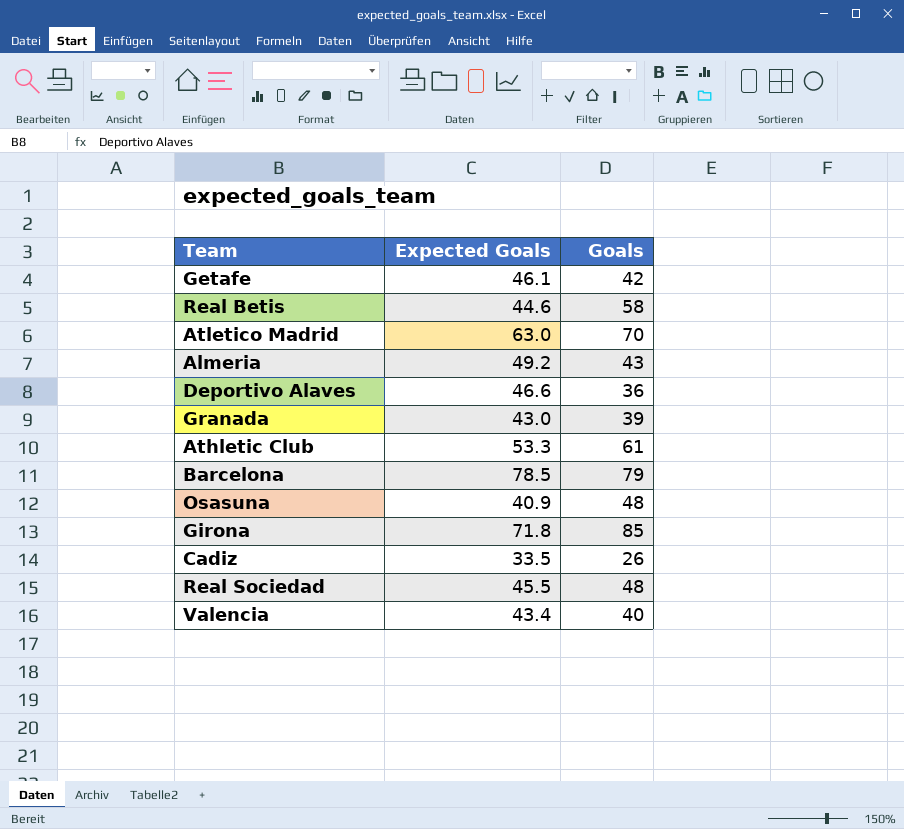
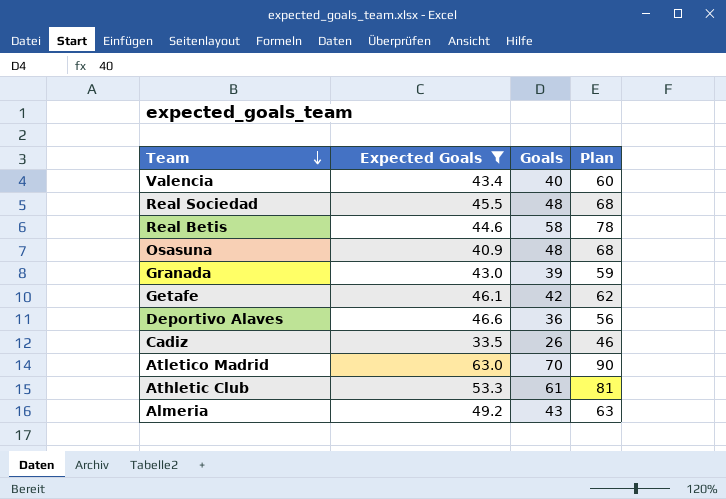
filter: none -> Expected Goals <= 63.0
row order: none -> Team descending
column Plan | formula: none -> [Goals] + 20

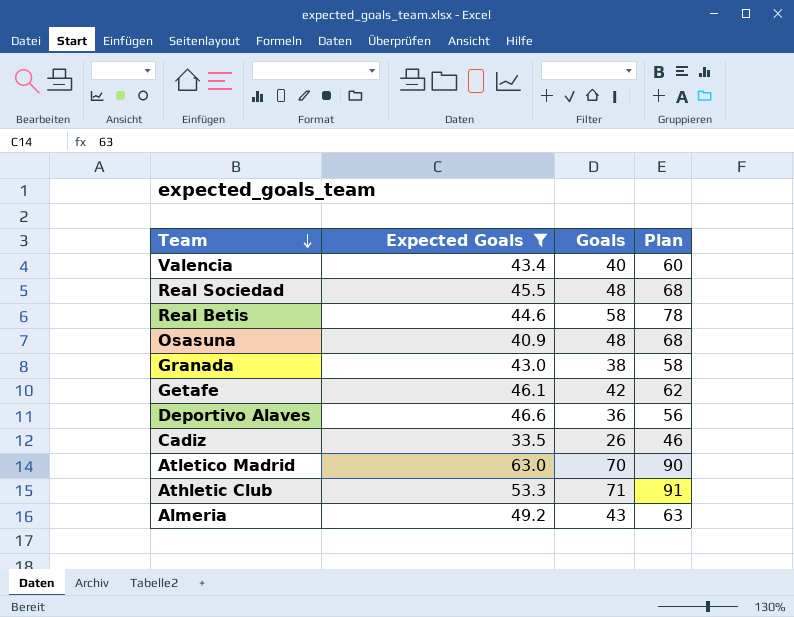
Granada | Goals: 39 -> 38
Granada | Plan: 59 -> 58
Athletic Club | Goals: 61 -> 71
Athletic Club | Plan: 81 -> 91

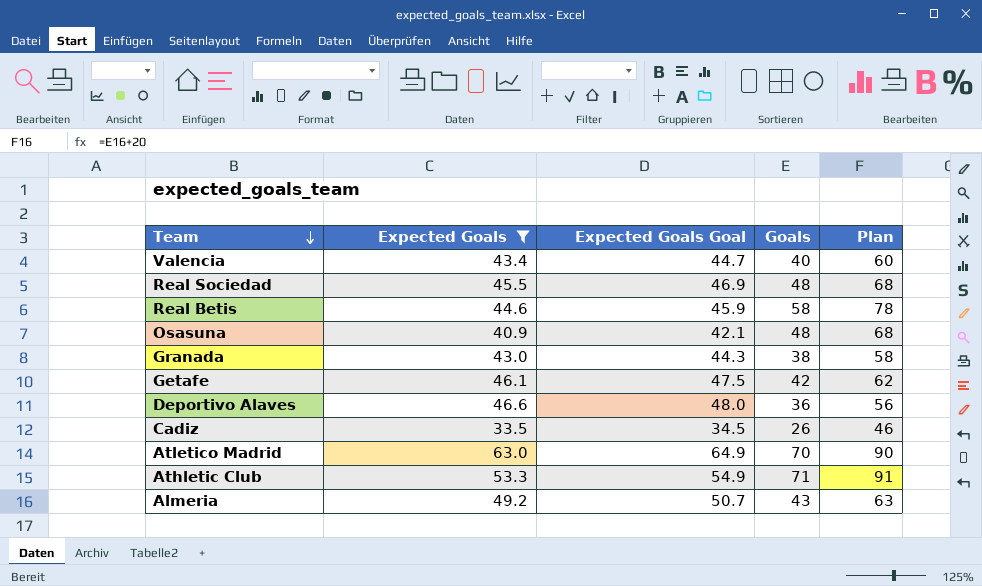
column Expected Goals Goal | formula: none -> [Expected Goals] * 1.03

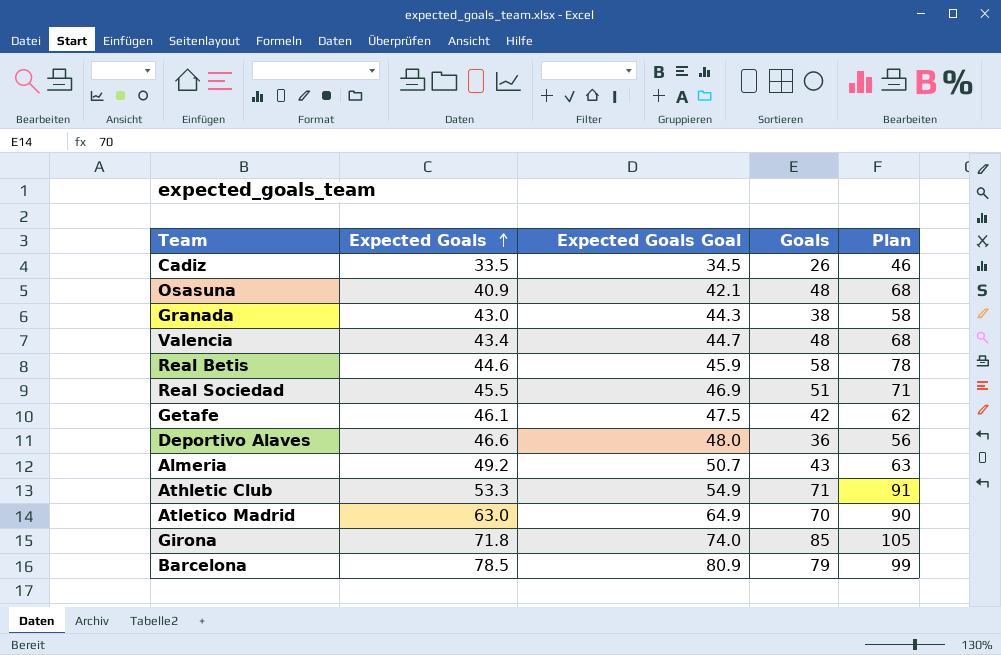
filter: Expected Goals <= 63.0 -> none
row order: Team descending -> Expected Goals ascending
Valencia | Goals: 40 -> 48
Valencia | Plan: 60 -> 68
Real Sociedad | Goals: 48 -> 51
Real Sociedad | Plan: 68 -> 71

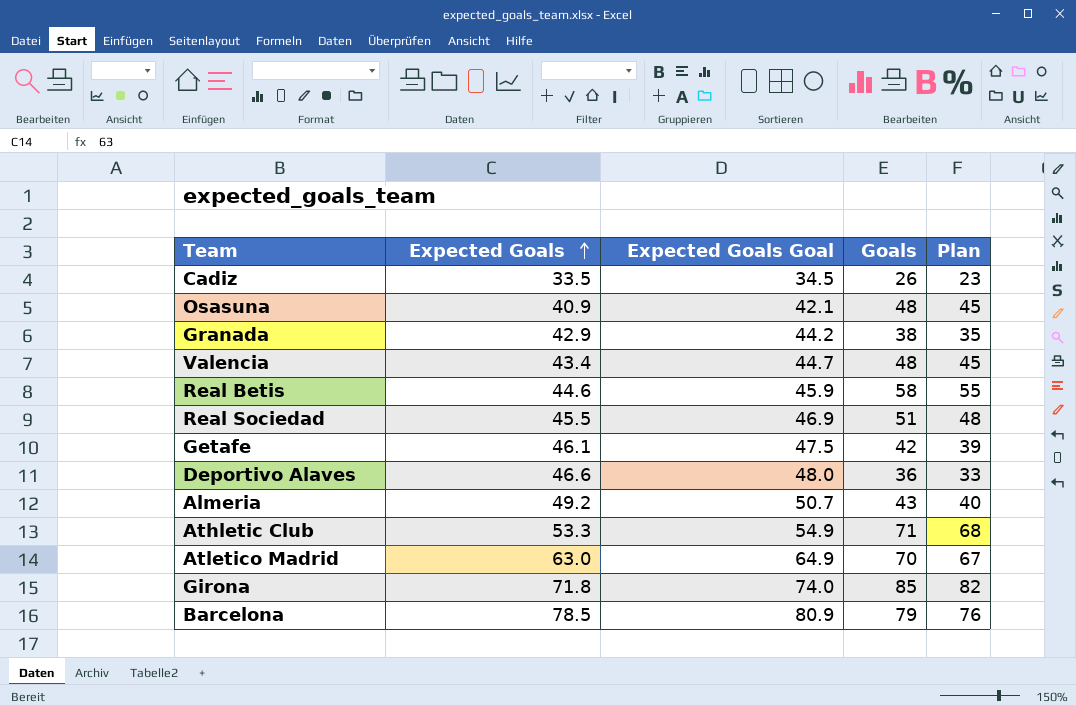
column Plan | formula: [Goals] + 20 -> [Goals] - 3
Granada | Expected Goals: 43.0 -> 42.9
Granada | Expected Goals Goal: 44.3 -> 44.2

